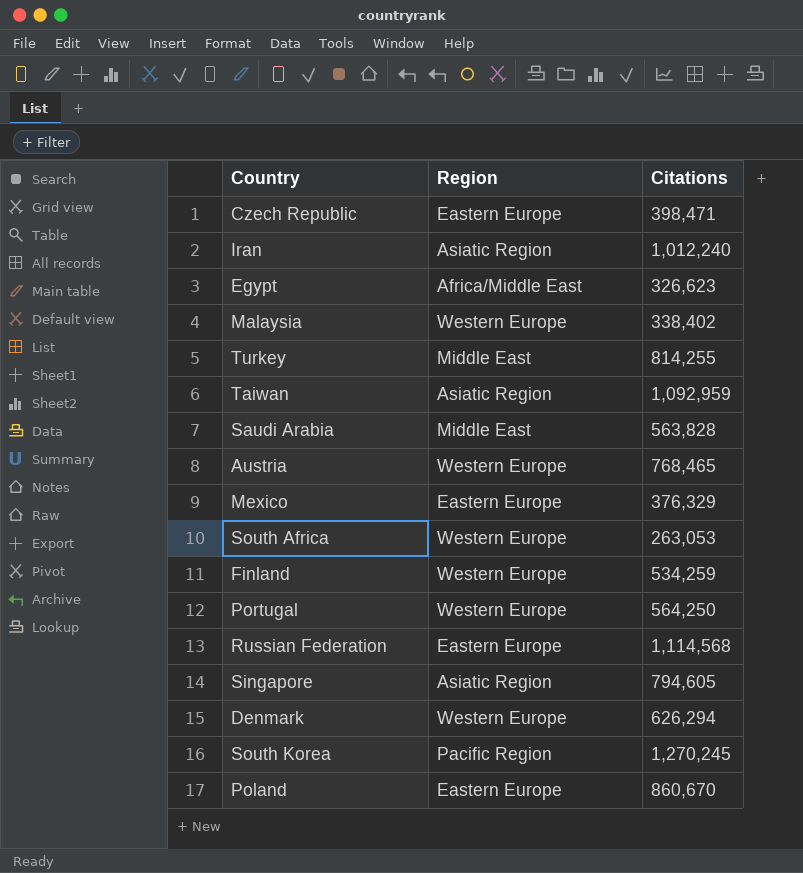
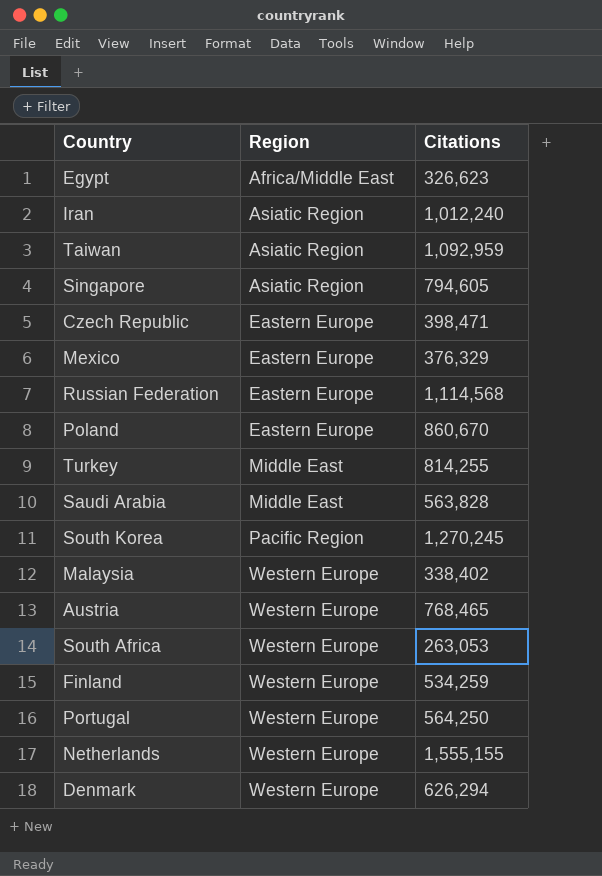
row order: none -> Region ascending
row Netherlands: none -> Western Europe | 1,555,155

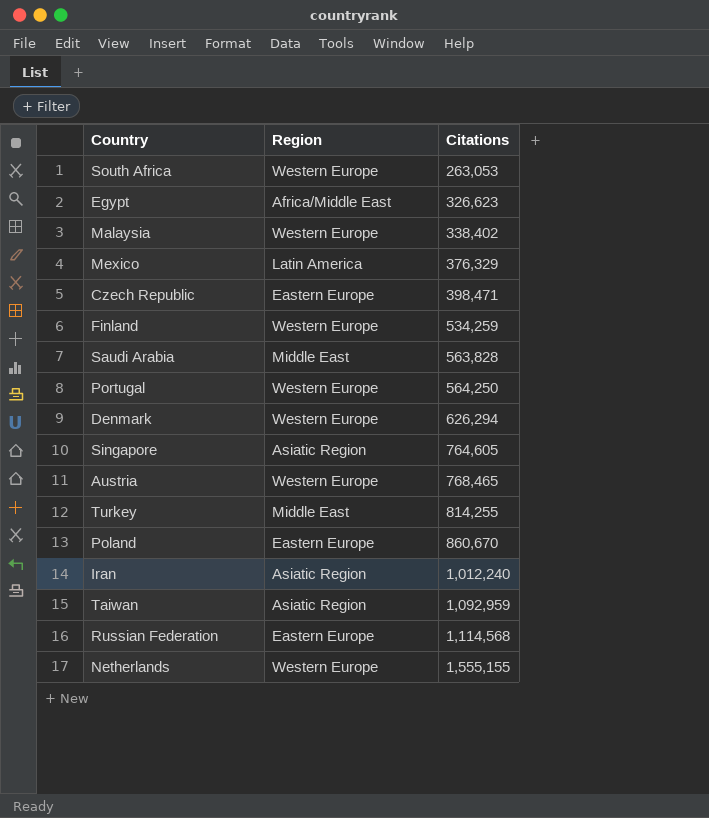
row order: Region ascending -> Citations ascending
row South Korea: Pacific Region | 1,270,245 -> none
Mexico | Region: Eastern Europe -> Latin America
Singapore | Citations: 794,605 -> 764,605

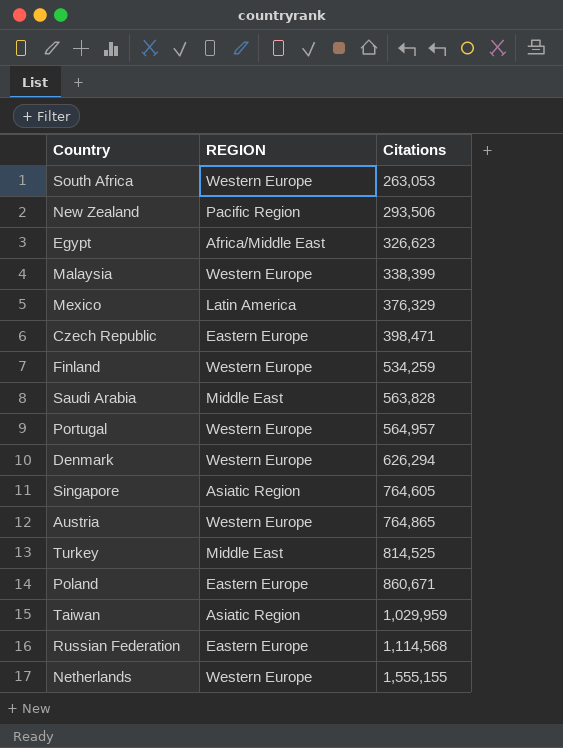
column name: Region -> REGION
row Iran: Asiatic Region | 1,012,240 -> none
row New Zealand: none -> Pacific Region | 293,506
Malaysia | Citations: 338,402 -> 338,399
Portugal | Citations: 564,250 -> 564,957
Austria | Citations: 768,465 -> 764,865
Turkey | Citations: 814,255 -> 814,525
Poland | Citations: 860,670 -> 860,671
Taiwan | Citations: 1,092,959 -> 1,029,959

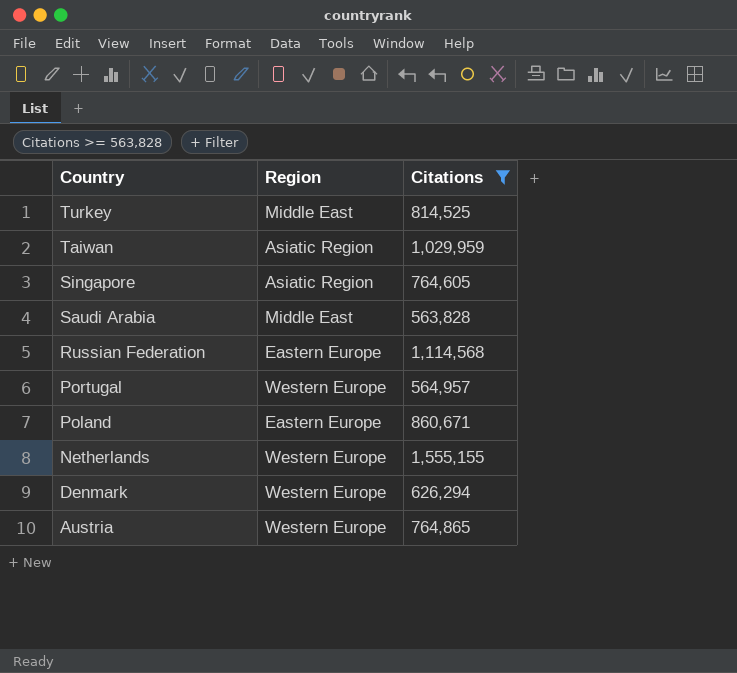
filter: none -> Citations >= 563,828
row order: Citations ascending -> Country descending
column name: REGION -> Region

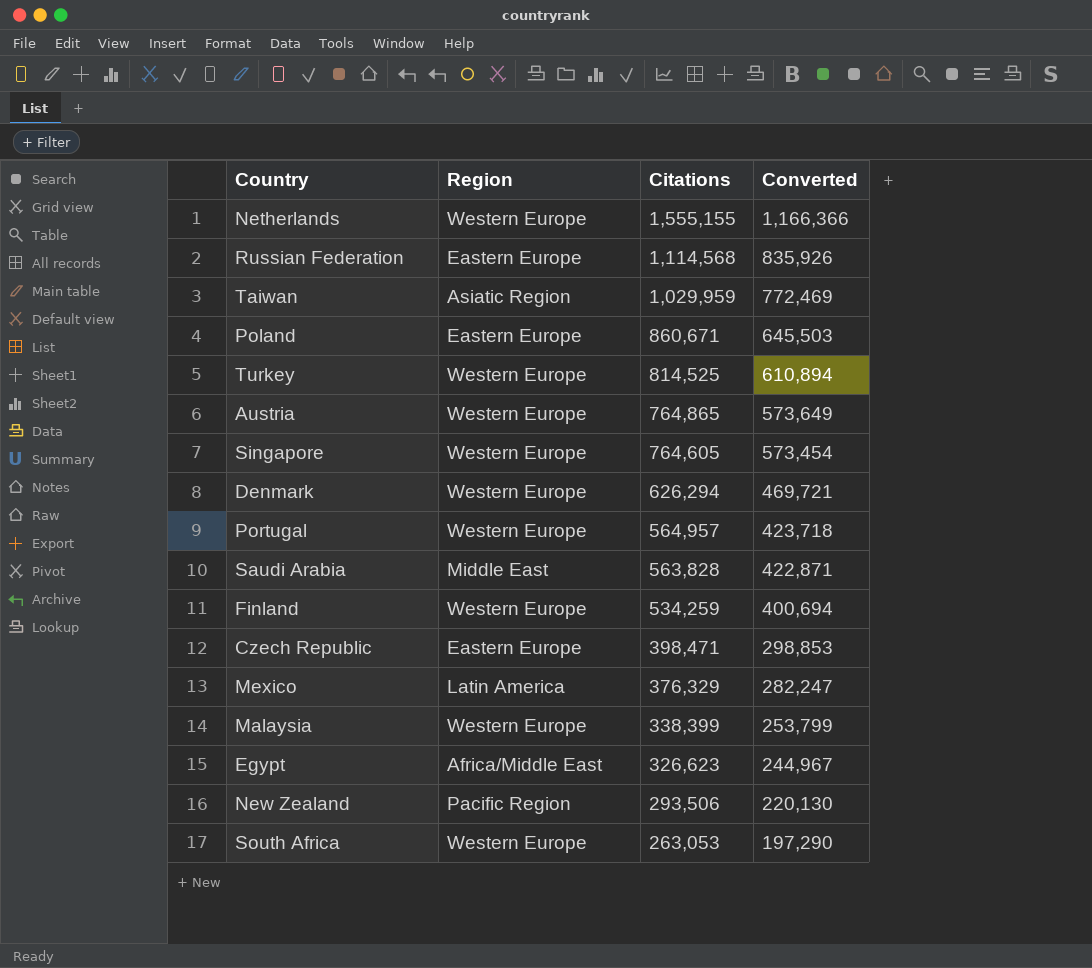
filter: Citations >= 563,828 -> none
row order: Country descending -> Citations descending
column Converted | formula: none -> [Citations] * 0.75
Turkey | Region: Middle East -> Western Europe
Singapore | Region: Asiatic Region -> Western Europe

